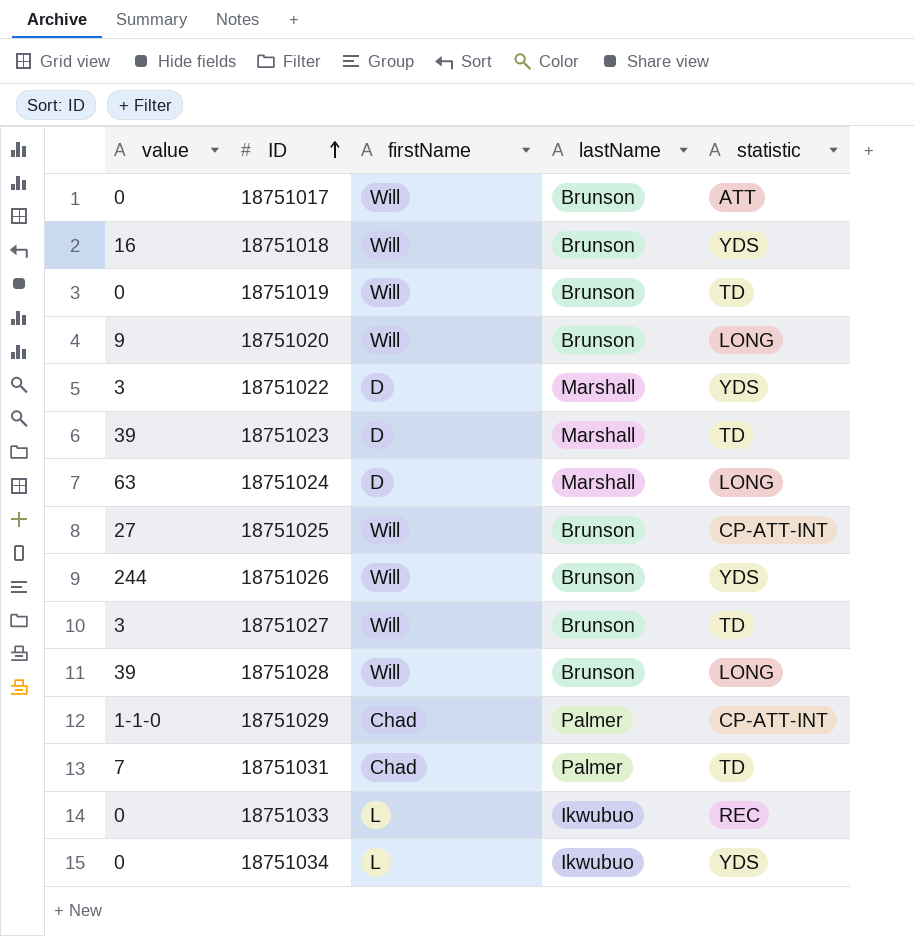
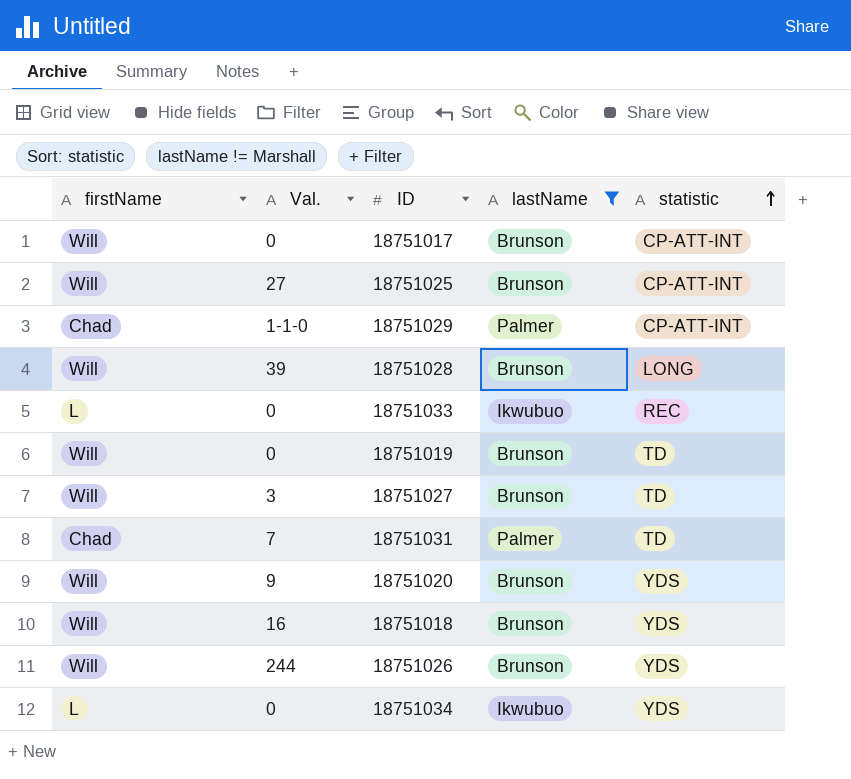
filter: none -> lastName != Marshall
row order: ID ascending -> statistic ascending
column firstName | position: 3 -> 1
column name: value -> Val.
18751017 | statistic: ATT -> CP-ATT-INT
18751020 | statistic: LONG -> YDS

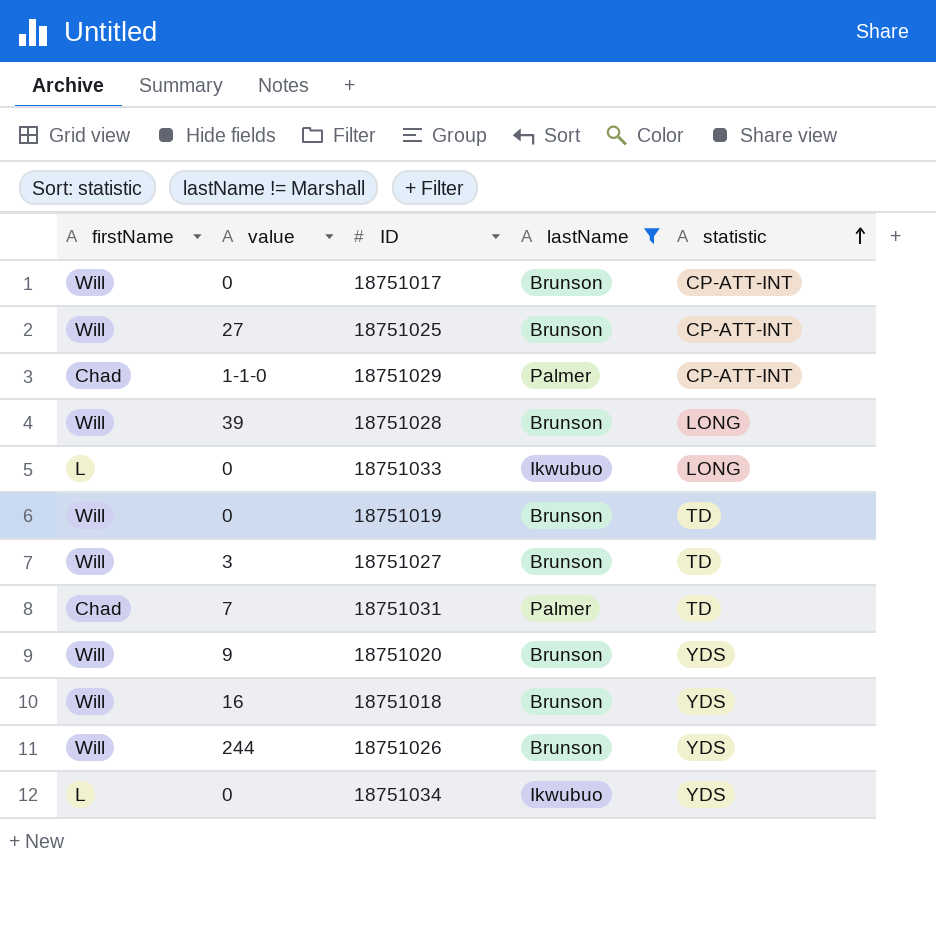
column name: Val. -> value
18751033 | statistic: REC -> LONG

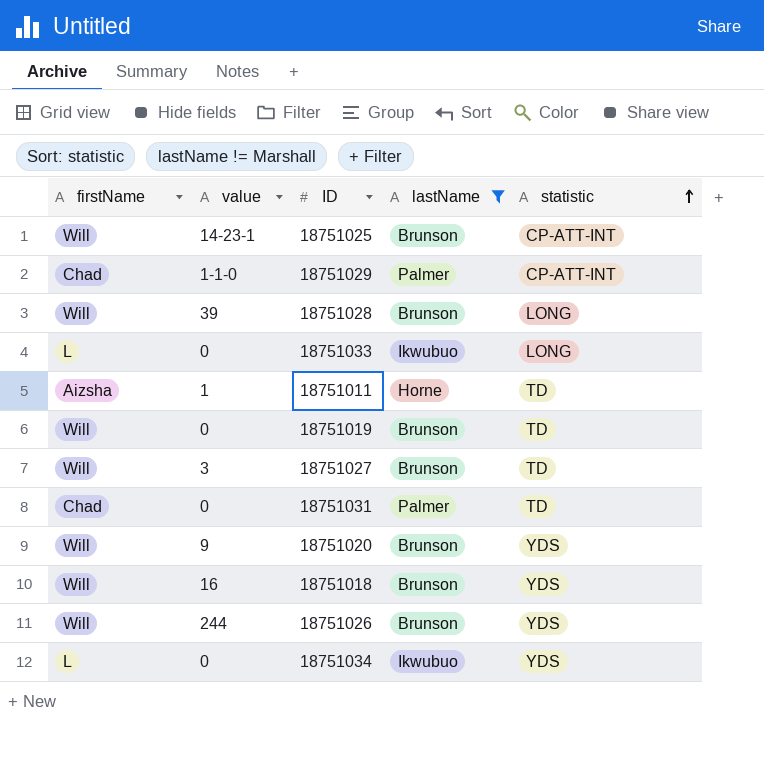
row 18751017: Will | 0 | Brunson | CP-ATT-INT -> none
18751025 | value: 27 -> 14-23-1
row 18751011: none -> Aizsha | 1 | Horne | TD
18751031 | value: 7 -> 0

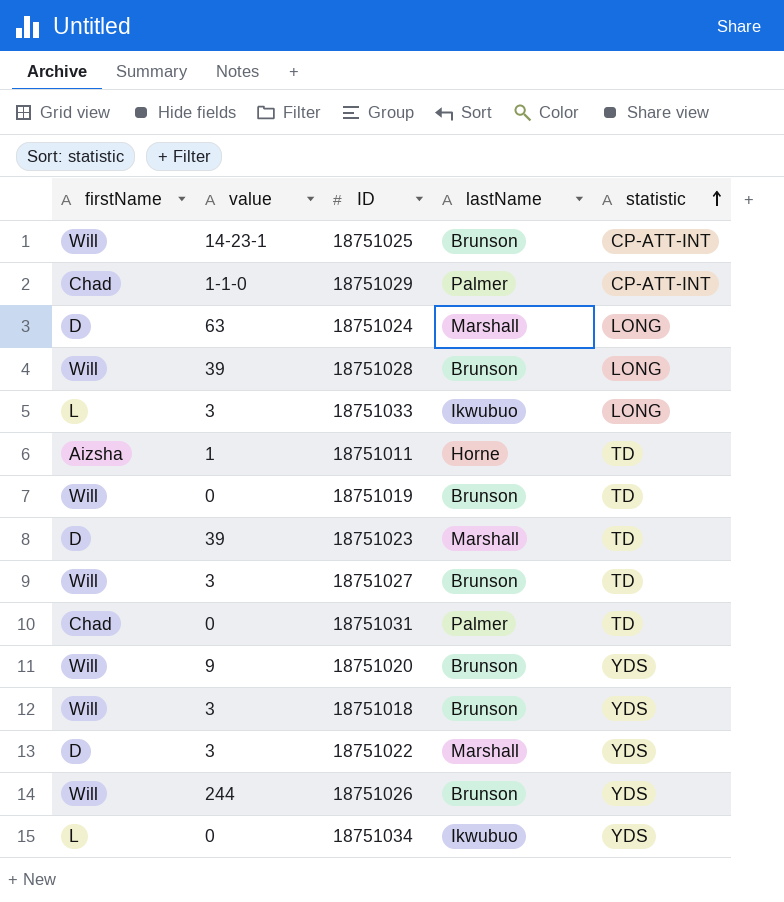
filter: lastName != Marshall -> none
18751033 | value: 0 -> 3
18751018 | value: 16 -> 3

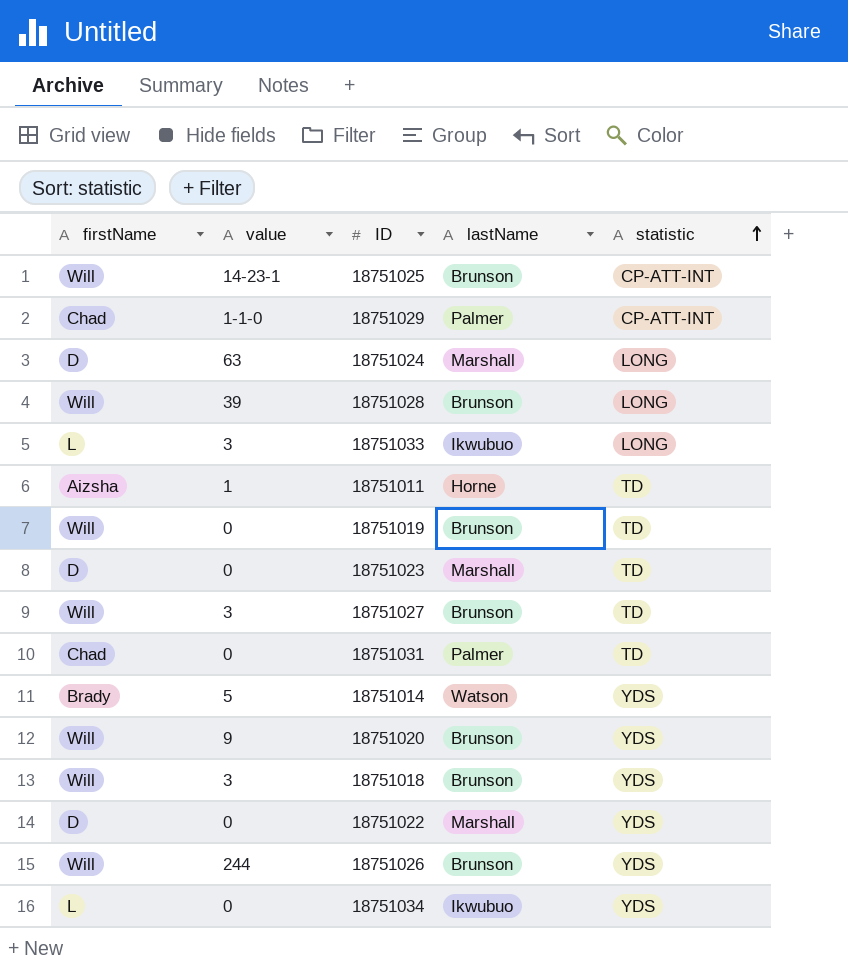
18751023 | value: 39 -> 0
row 18751014: none -> Brady | 5 | Watson | YDS
18751022 | value: 3 -> 0

